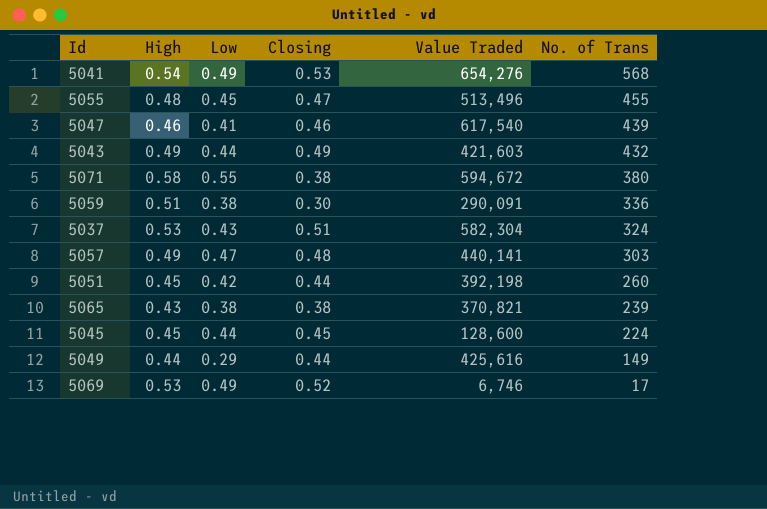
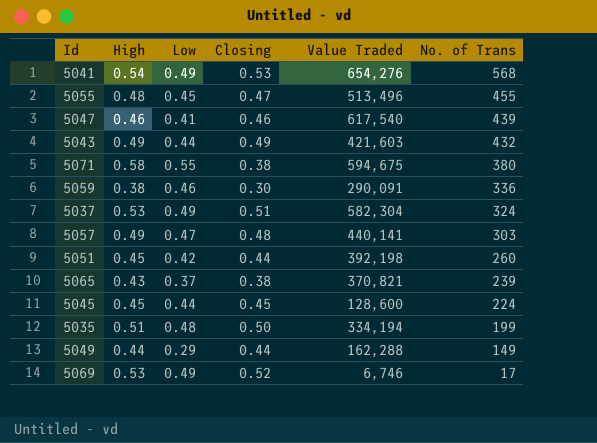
5071 | Value Traded: 594,672 -> 594,675
5059 | High: 0.51 -> 0.38
5059 | Low: 0.38 -> 0.46
5037 | Low: 0.43 -> 0.49
5065 | Low: 0.38 -> 0.37
row 5035: none -> 0.51 | 0.48 | 0.50 | 334,194 | 199
5049 | Value Traded: 425,616 -> 162,288

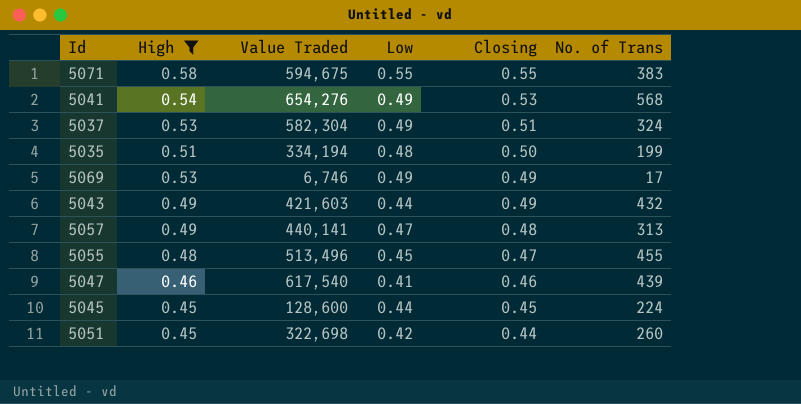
filter: none -> High >= 0.45
row order: No. of Trans descending -> Closing descending
column Value Traded | position: 5 -> 3
5071 | Closing: 0.38 -> 0.55
5071 | No. of Trans: 380 -> 383
5069 | Closing: 0.52 -> 0.49
5057 | No. of Trans: 303 -> 313
5051 | Value Traded: 392,198 -> 322,698

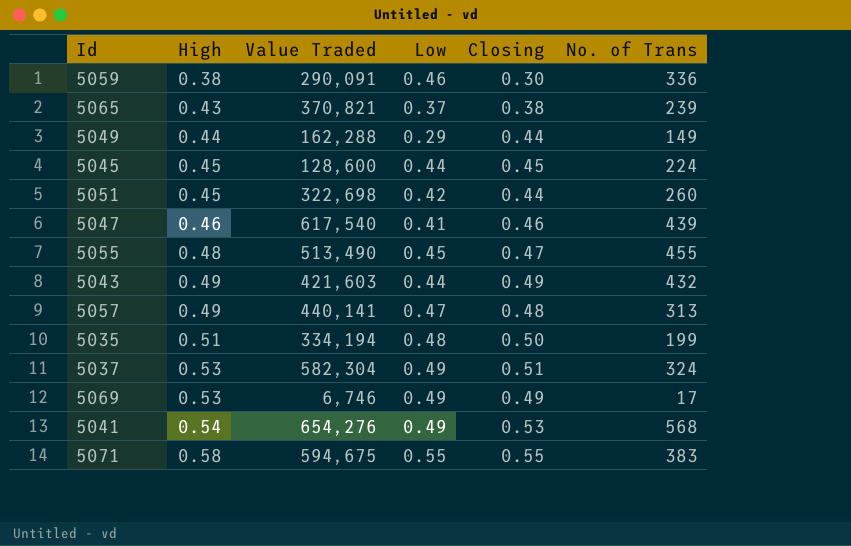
filter: High >= 0.45 -> none
row order: Closing descending -> High ascending
5055 | Value Traded: 513,496 -> 513,490

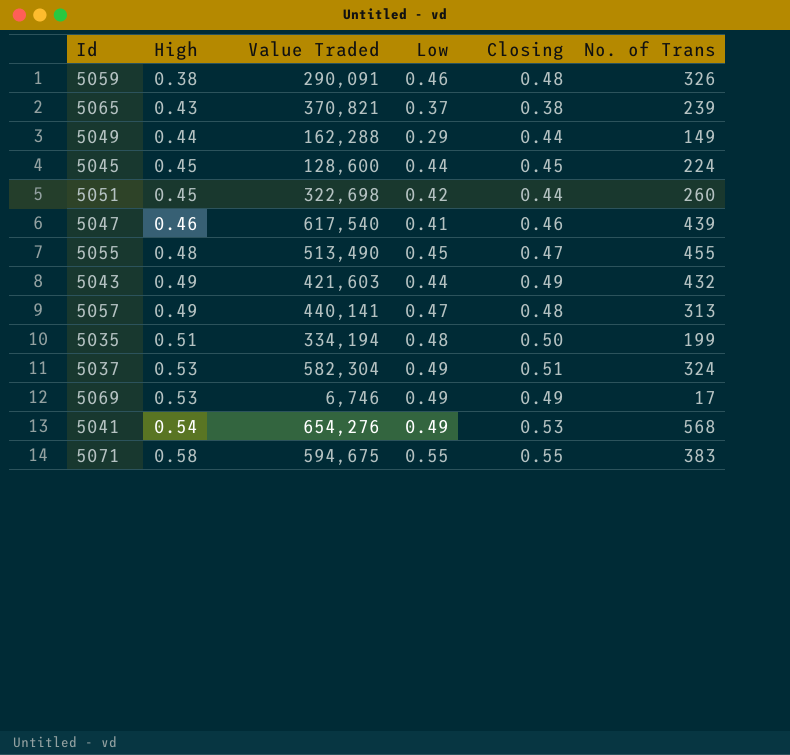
5059 | Closing: 0.30 -> 0.48
5059 | No. of Trans: 336 -> 326

